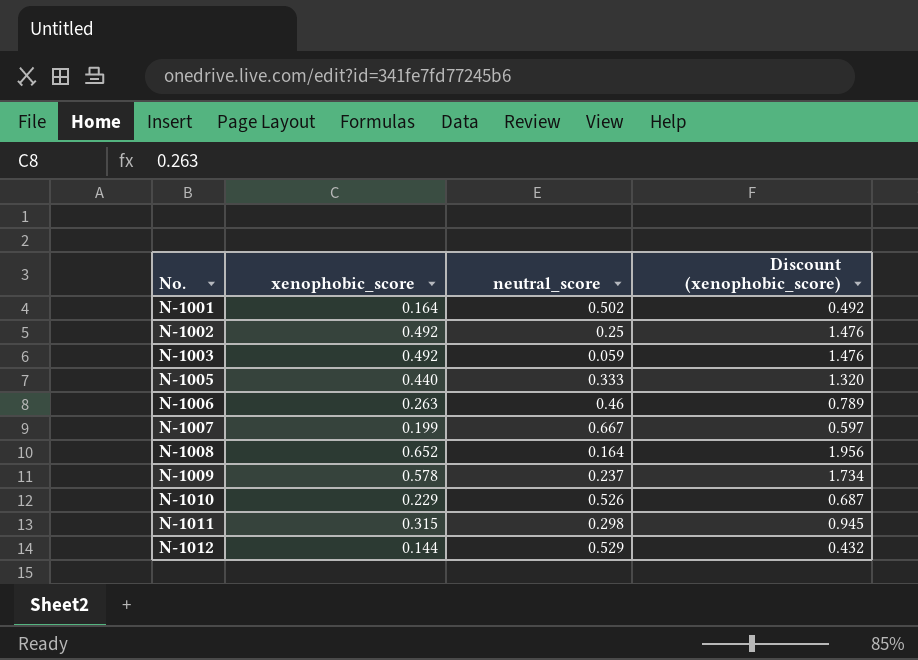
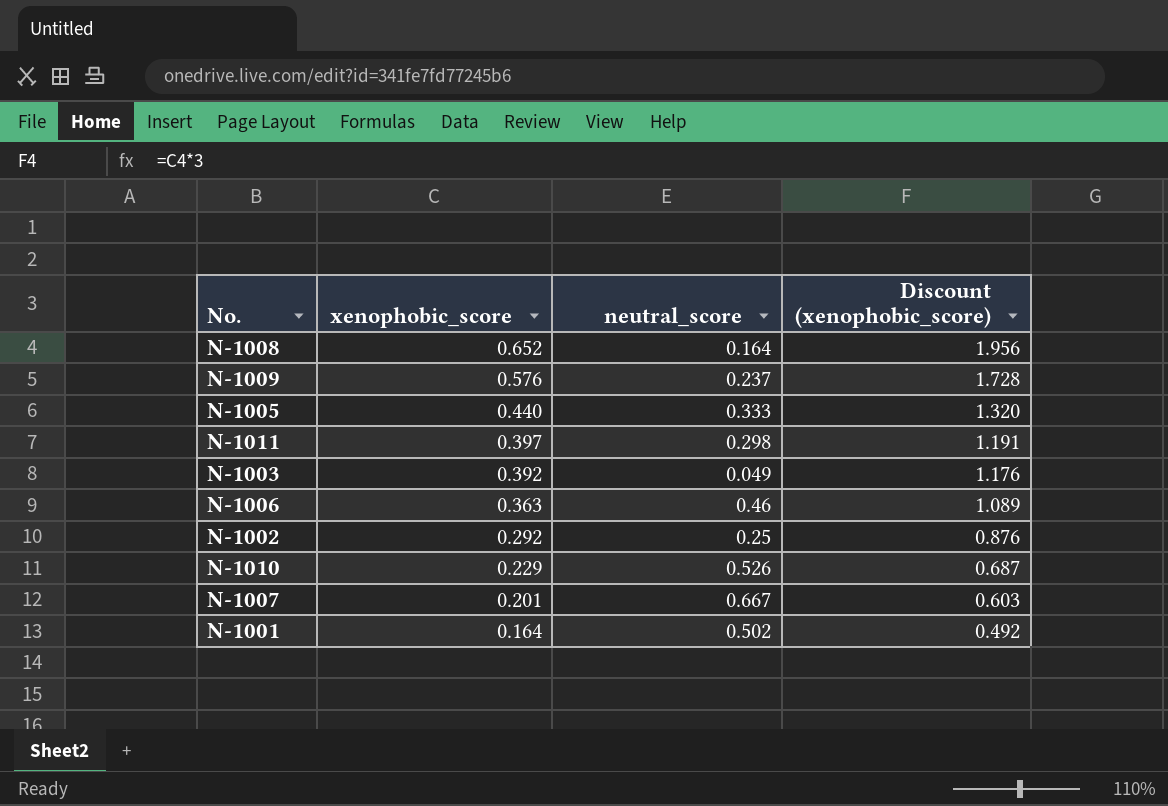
row order: No. ascending -> xenophobic_score descending
row N-1012: 0.144 | 0.529 | 0.432 -> none
N-1009 | xenophobic_score: 0.578 -> 0.576
N-1009 | Discount (xenophobic_score): 1.734 -> 1.728
N-1011 | xenophobic_score: 0.315 -> 0.397
N-1011 | Discount (xenophobic_score): 0.945 -> 1.191
N-1003 | xenophobic_score: 0.492 -> 0.392
N-1003 | neutral_score: 0.059 -> 0.049
N-1003 | Discount (xenophobic_score): 1.476 -> 1.176
N-1006 | xenophobic_score: 0.263 -> 0.363
N-1006 | Discount (xenophobic_score): 0.789 -> 1.089
N-1002 | xenophobic_score: 0.492 -> 0.292
N-1002 | Discount (xenophobic_score): 1.476 -> 0.876
N-1007 | xenophobic_score: 0.199 -> 0.201
N-1007 | Discount (xenophobic_score): 0.597 -> 0.603

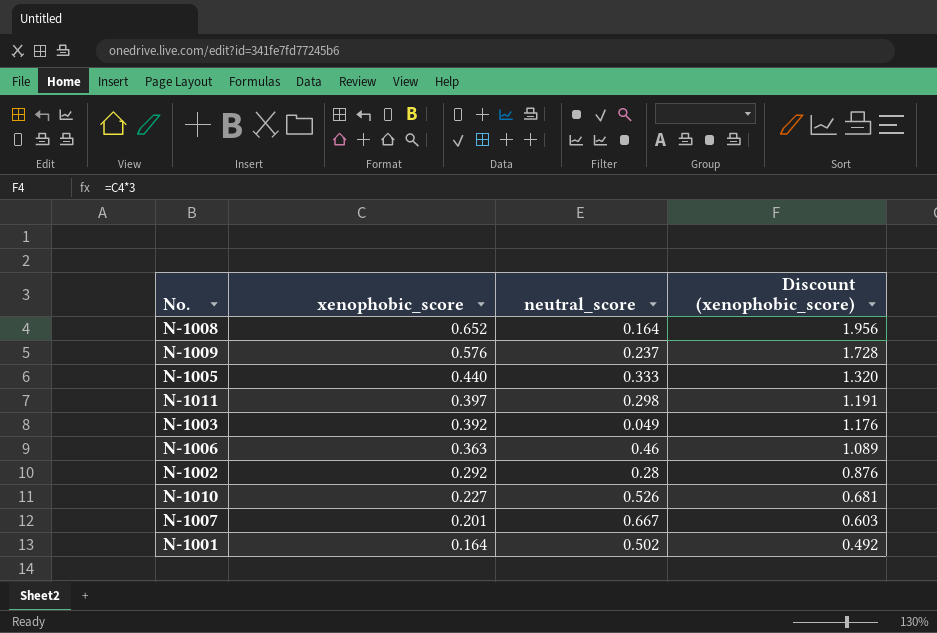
N-1002 | neutral_score: 0.25 -> 0.28
N-1010 | xenophobic_score: 0.229 -> 0.227
N-1010 | Discount (xenophobic_score): 0.687 -> 0.681

